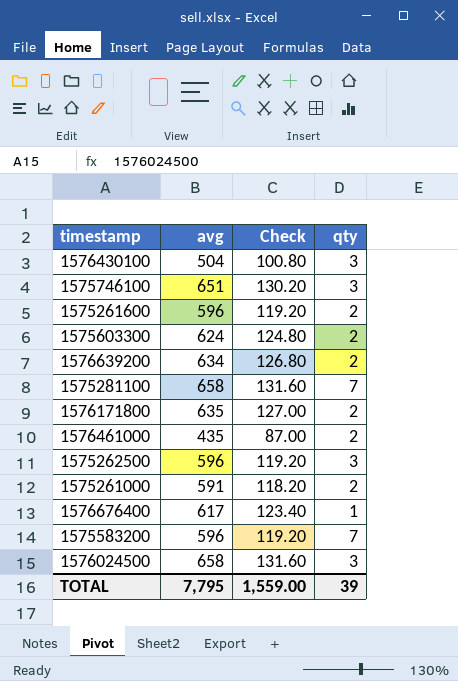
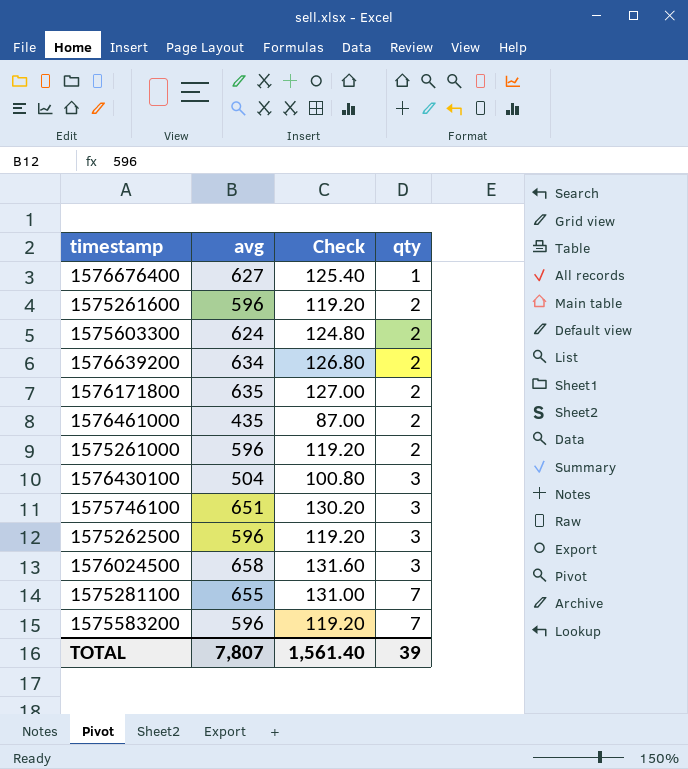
row order: none -> qty ascending
1576676400 | avg: 617 -> 627
1576676400 | Check: 123.40 -> 125.40
1575261000 | avg: 591 -> 596
1575261000 | Check: 118.20 -> 119.20
1575281100 | avg: 658 -> 655
1575281100 | Check: 131.60 -> 131.00
TOTAL | avg: 7,795 -> 7,807
TOTAL | Check: 1,559.00 -> 1,561.40

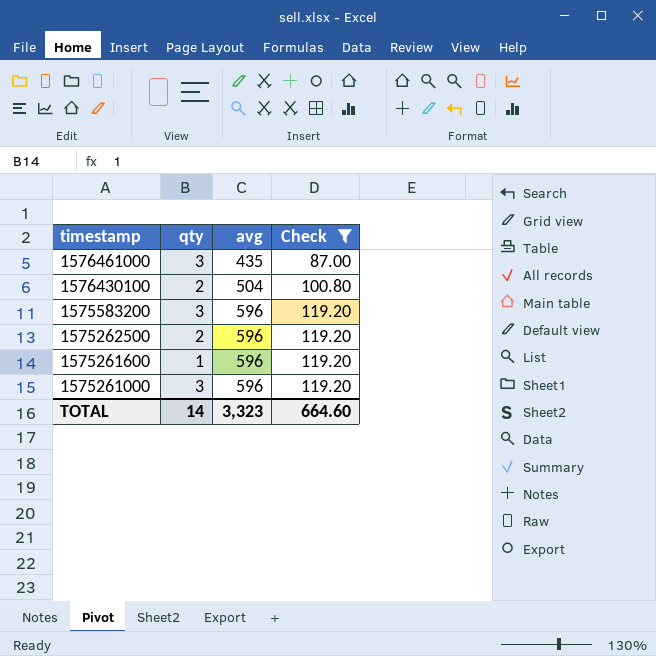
filter: none -> Check <= 119.20
row order: qty ascending -> timestamp descending
column qty | position: 4 -> 2
1576461000 | qty: 2 -> 3
1576430100 | qty: 3 -> 2
1575583200 | qty: 7 -> 3
1575262500 | qty: 3 -> 2
1575261600 | qty: 2 -> 1
1575261000 | qty: 2 -> 3
TOTAL | qty: 39 -> 14
TOTAL | avg: 7,807 -> 3,323
TOTAL | Check: 1,561.40 -> 664.60

